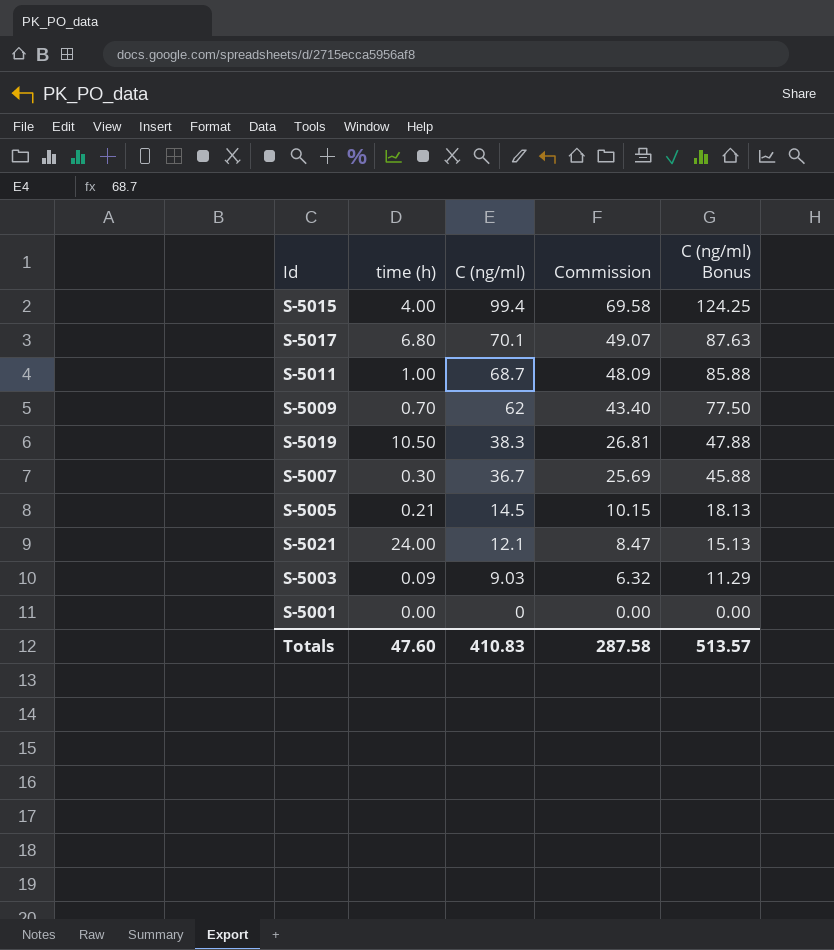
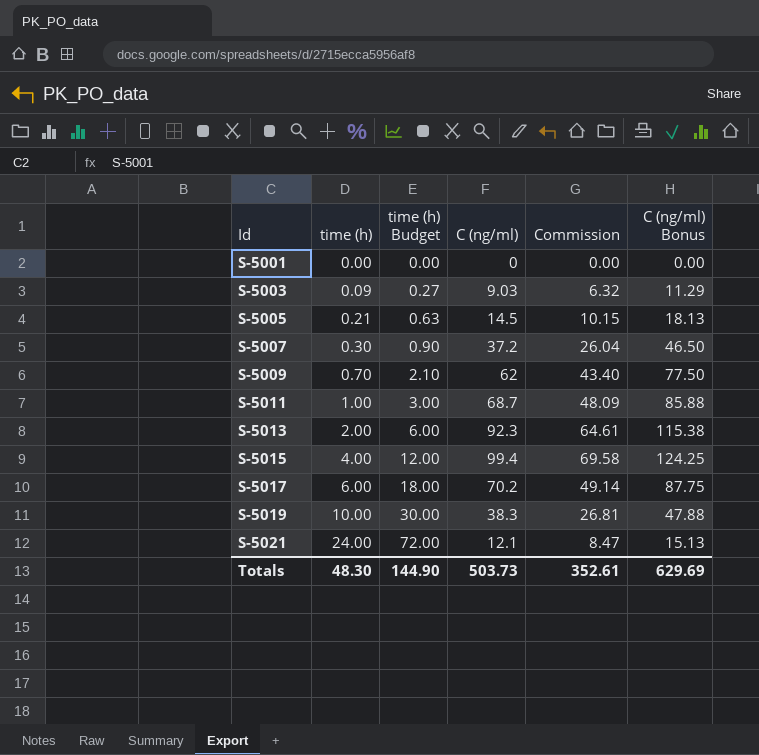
row order: C (ng/ml) descending -> Id ascending
column time (h) Budget | formula: none -> [time (h)] * 3
S-5007 | C (ng/ml): 36.7 -> 37.2
S-5007 | Commission: 25.69 -> 26.04
S-5007 | C (ng/ml) Bonus: 45.88 -> 46.50
row S-5013: none -> 2.00 | 6.00 | 92.3 | 64.61 | 115.38
S-5017 | time (h): 6.80 -> 6.00
S-5017 | C (ng/ml): 70.1 -> 70.2
S-5017 | Commission: 49.07 -> 49.14
S-5017 | C (ng/ml) Bonus: 87.63 -> 87.75
S-5019 | time (h): 10.50 -> 10.00
Totals | time (h): 47.60 -> 48.30
Totals | C (ng/ml): 410.83 -> 503.73
Totals | Commission: 287.58 -> 352.61
Totals | C (ng/ml) Bonus: 513.57 -> 629.69

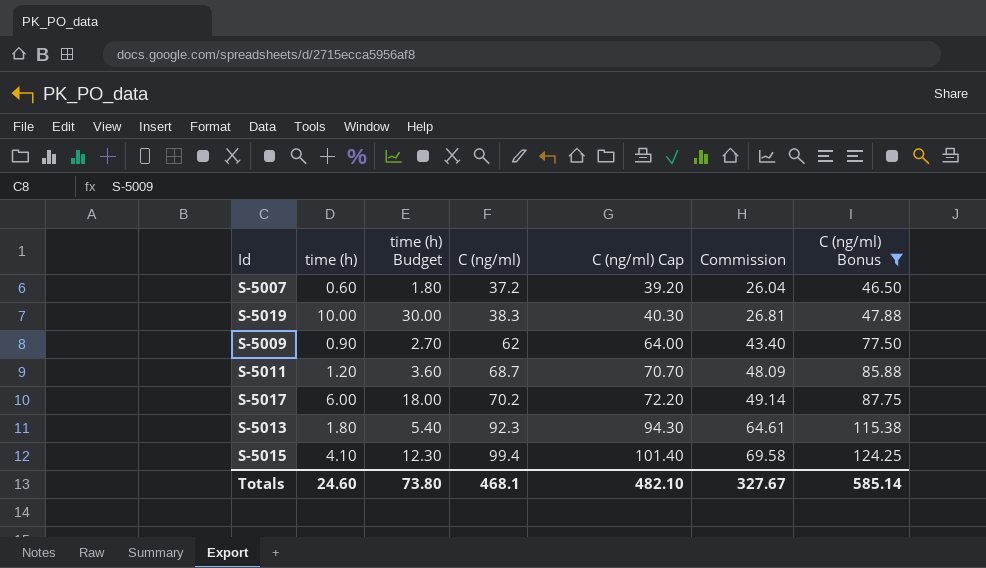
filter: none -> C (ng/ml) Bonus >= 46.50
row order: Id ascending -> C (ng/ml) ascending
column C (ng/ml) Cap | formula: none -> [C (ng/ml)] + 2
S-5007 | time (h): 0.30 -> 0.60
S-5007 | time (h) Budget: 0.90 -> 1.80
S-5009 | time (h): 0.70 -> 0.90
S-5009 | time (h) Budget: 2.10 -> 2.70
S-5011 | time (h): 1.00 -> 1.20
S-5011 | time (h) Budget: 3.00 -> 3.60
S-5013 | time (h): 2.00 -> 1.80
S-5013 | time (h) Budget: 6.00 -> 5.40
S-5015 | time (h): 4.00 -> 4.10
S-5015 | time (h) Budget: 12.00 -> 12.30
Totals | time (h): 48.30 -> 24.60
Totals | time (h) Budget: 144.90 -> 73.80
Totals | C (ng/ml): 503.73 -> 468.1
Totals | Commission: 352.61 -> 327.67
Totals | C (ng/ml) Bonus: 629.69 -> 585.14

